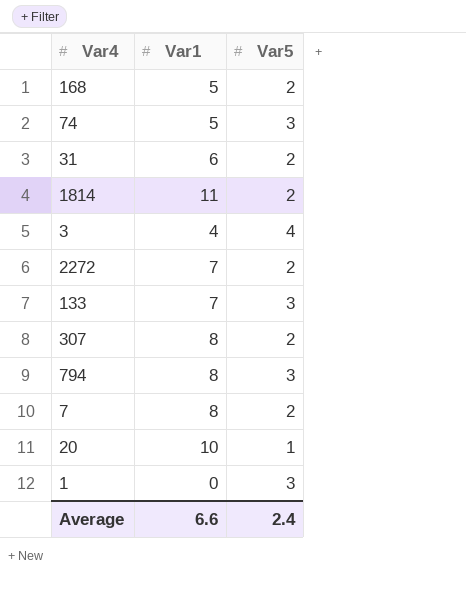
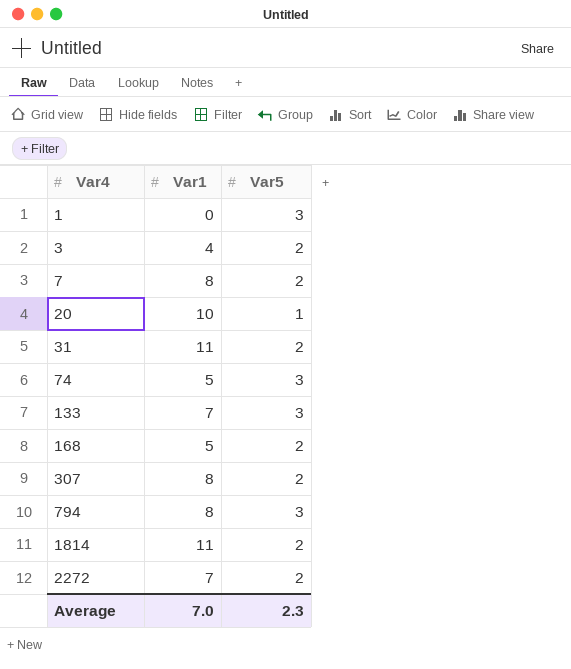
row order: none -> Var4 ascending
3 | Var5: 4 -> 2
31 | Var1: 6 -> 11
Average | Var1: 6.6 -> 7.0
Average | Var5: 2.4 -> 2.3

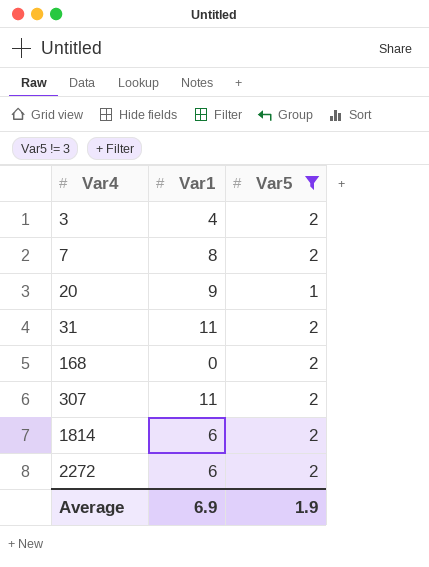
filter: none -> Var5 != 3
20 | Var1: 10 -> 9
168 | Var1: 5 -> 0
307 | Var1: 8 -> 11
1814 | Var1: 11 -> 6
2272 | Var1: 7 -> 6
Average | Var1: 7.0 -> 6.9
Average | Var5: 2.3 -> 1.9

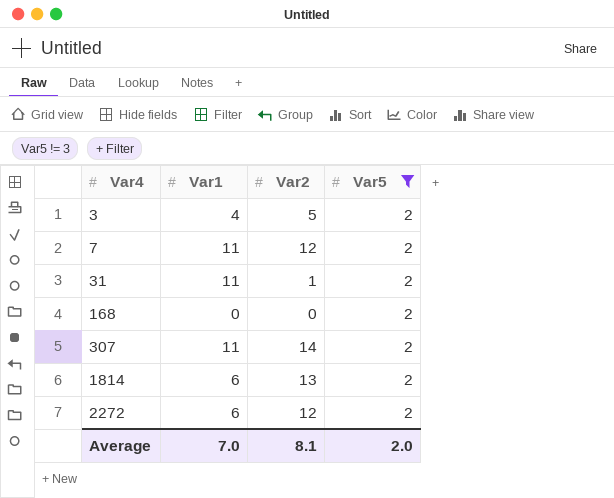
column Var2 | position: none -> 3
row 20: 9 | 1 -> none
7 | Var1: 8 -> 11
Average | Var1: 6.9 -> 7.0
Average | Var5: 1.9 -> 2.0

